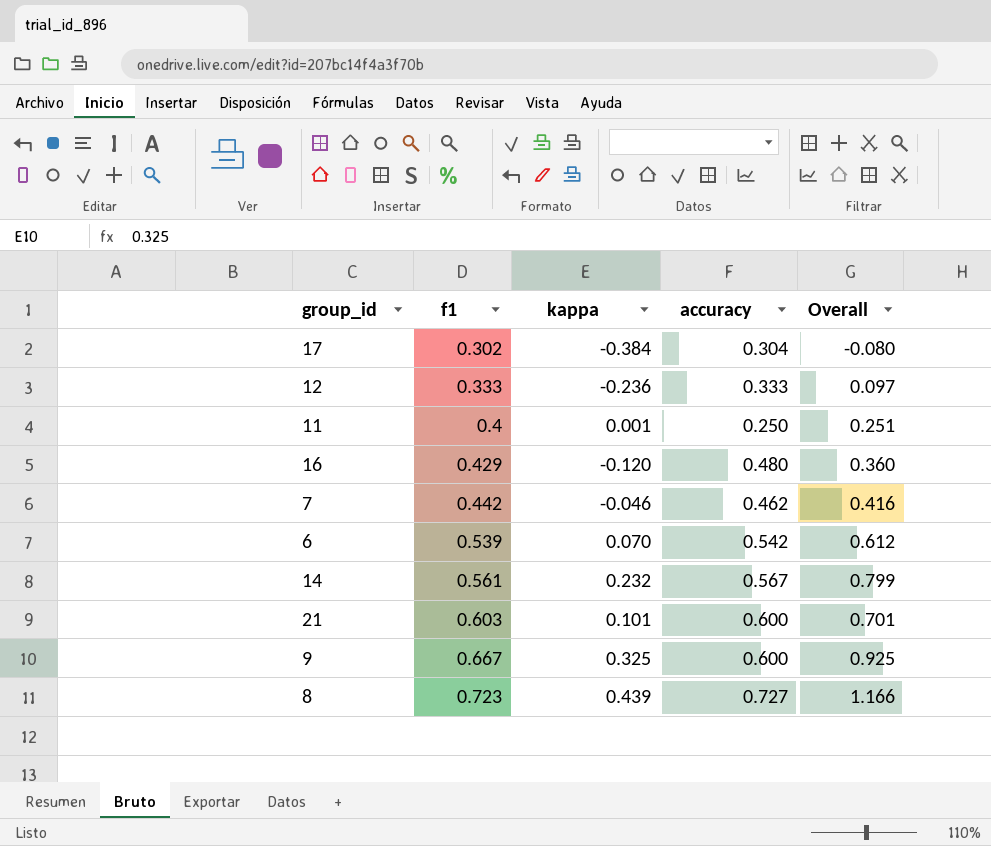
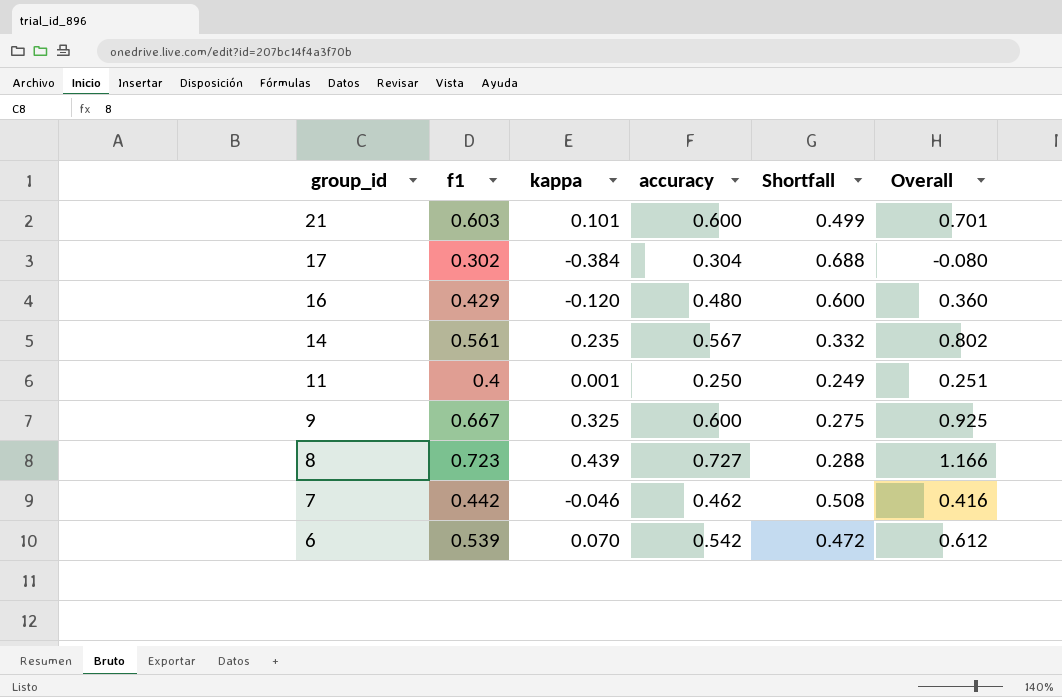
row order: f1 ascending -> group_id descending
column Shortfall | formula: none -> [accuracy] - [kappa]
row 12: 0.333 | -0.236 | 0.333 | 0.097 -> none
14 | kappa: 0.232 -> 0.235
14 | Overall: 0.799 -> 0.802

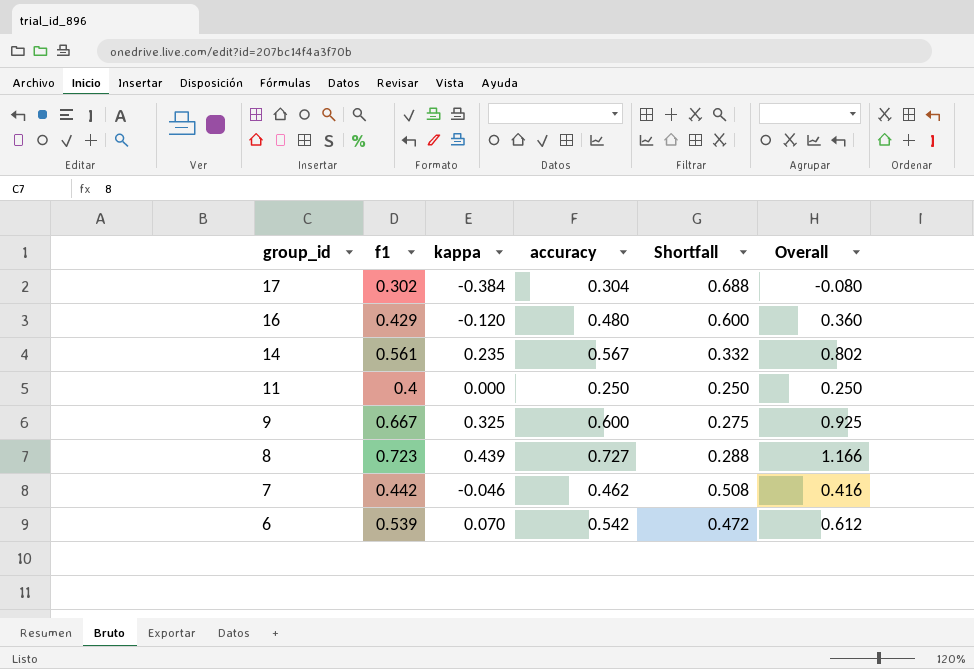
row 21: 0.603 | 0.101 | 0.600 | 0.499 | 0.701 -> none
11 | kappa: 0.001 -> 0.000
11 | Shortfall: 0.249 -> 0.250
11 | Overall: 0.251 -> 0.250

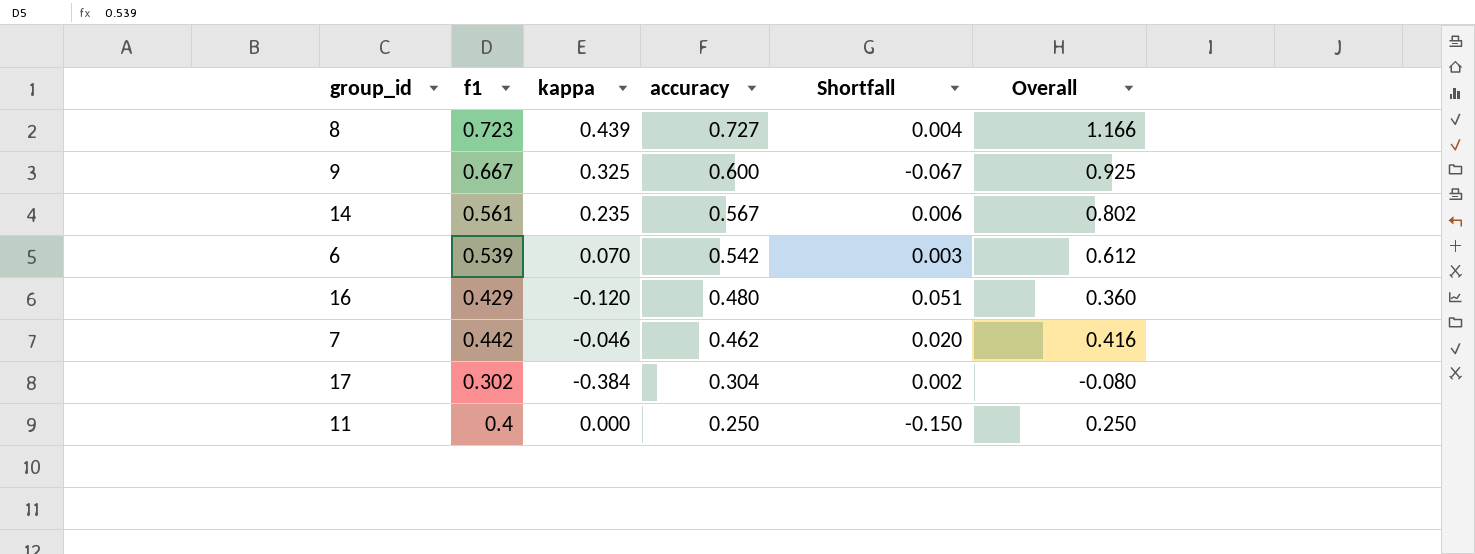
row order: group_id descending -> accuracy descending
column Shortfall | formula: [accuracy] - [kappa] -> [accuracy] - [f1]

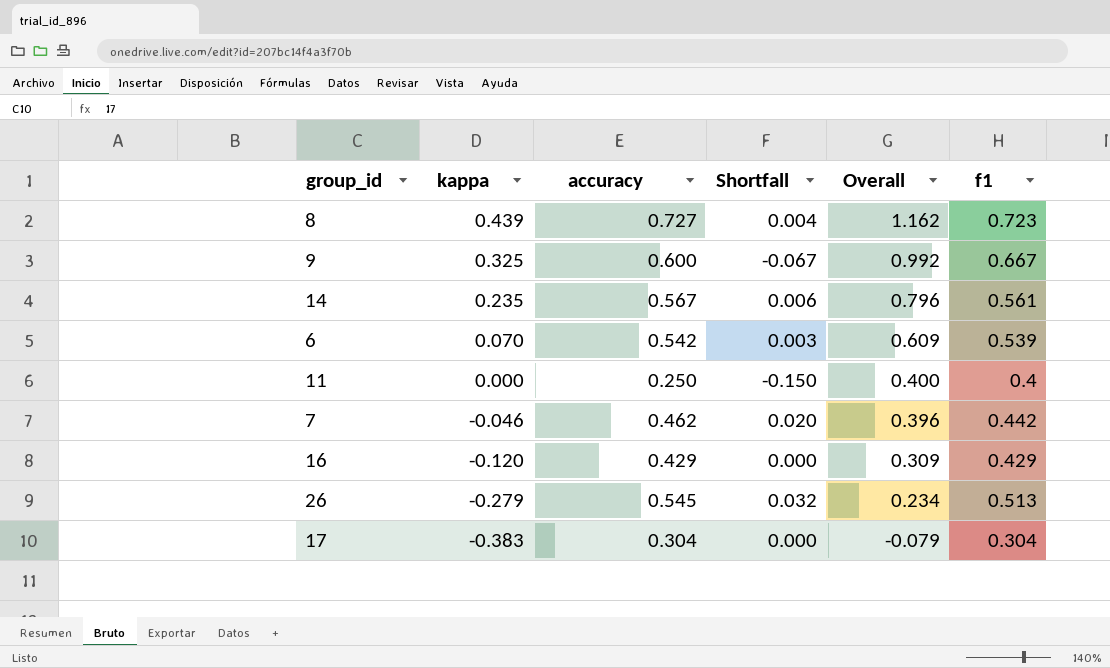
row order: accuracy descending -> kappa descending
column Overall | formula: [kappa] + [accuracy] -> [kappa] + [f1]
column f1 | position: 2 -> 6
16 | accuracy: 0.480 -> 0.429
16 | Shortfall: 0.051 -> 0.000
row 26: none -> -0.279 | 0.545 | 0.032 | 0.234 | 0.513
17 | kappa: -0.384 -> -0.383
17 | Shortfall: 0.002 -> 0.000
17 | f1: 0.302 -> 0.304

